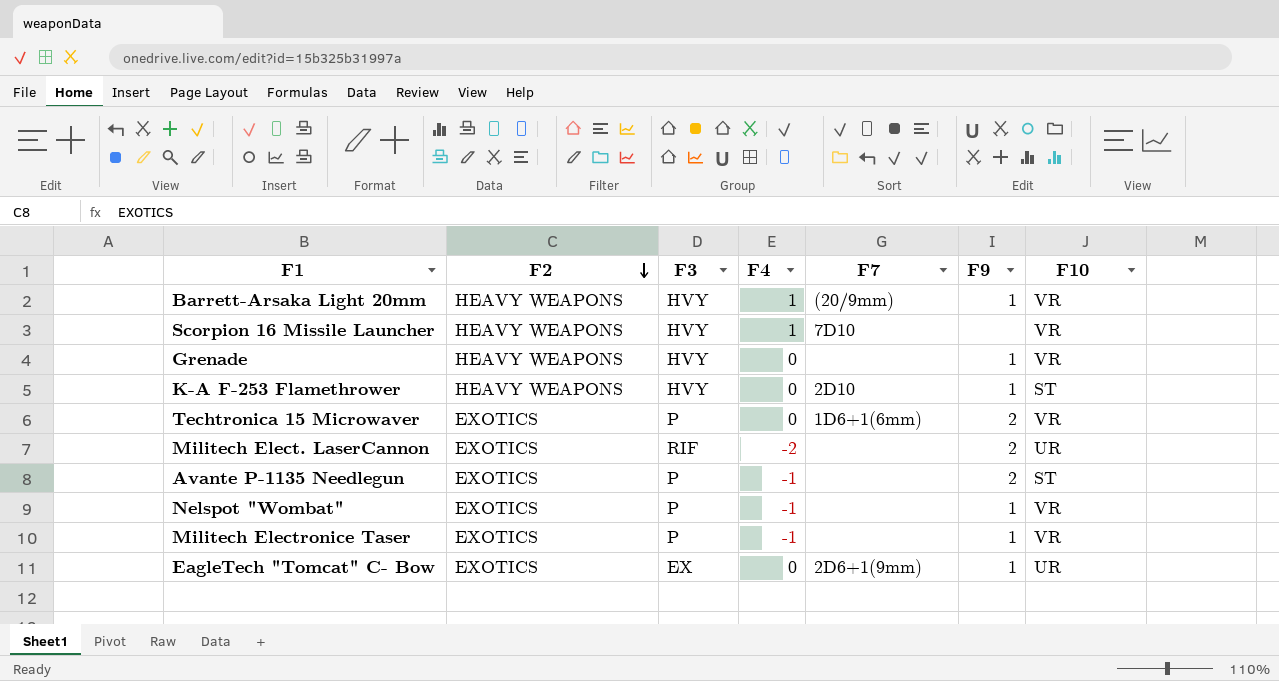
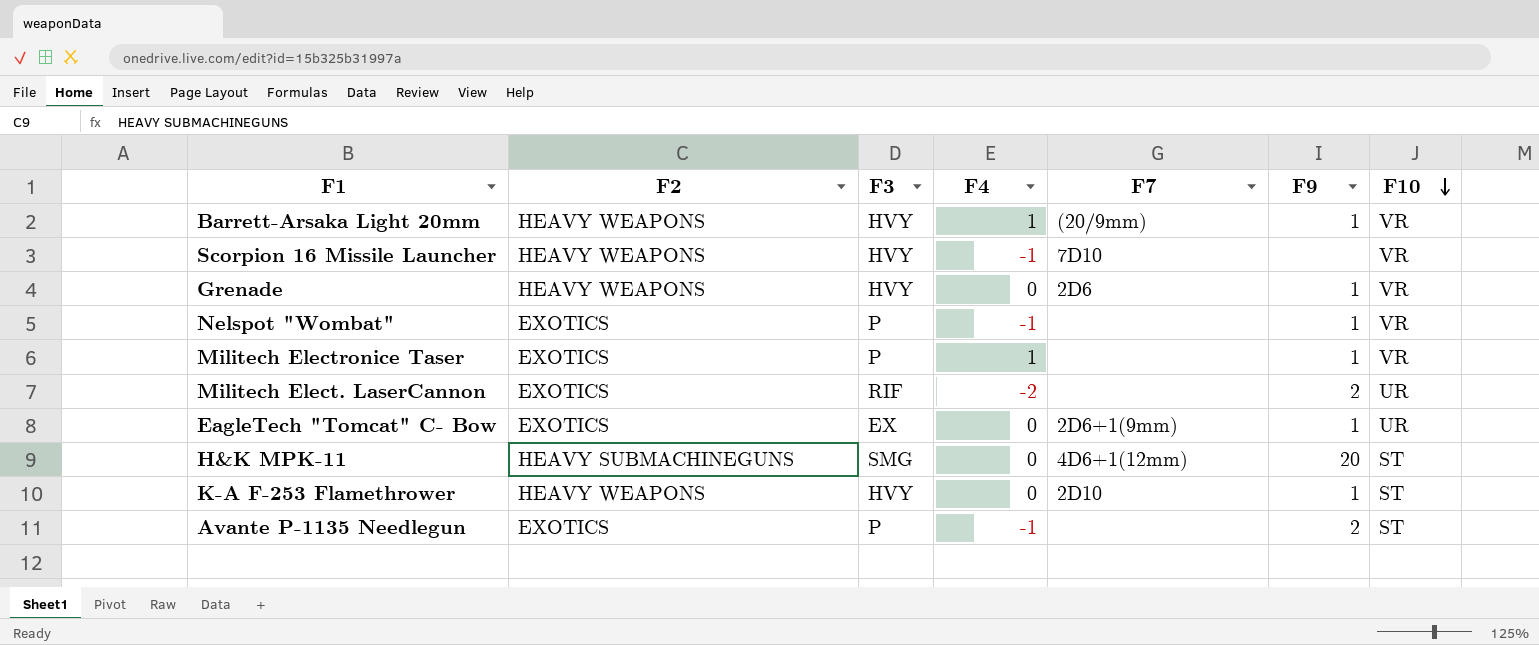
row order: F2 descending -> F10 descending
row Techtronica 15 Microwaver: EXOTICS | P | 0 | 1D6+1(6mm) | 2 | VR -> none
Scorpion 16 Missile Launcher | F4: 1 -> -1
Grenade | F7: none -> 2D6
Militech Electronice Taser | F4: -1 -> 1
row H&K MPK-11: none -> HEAVY SUBMACHINEGUNS | SMG | 0 | 4D6+1(12mm) | 20 | ST

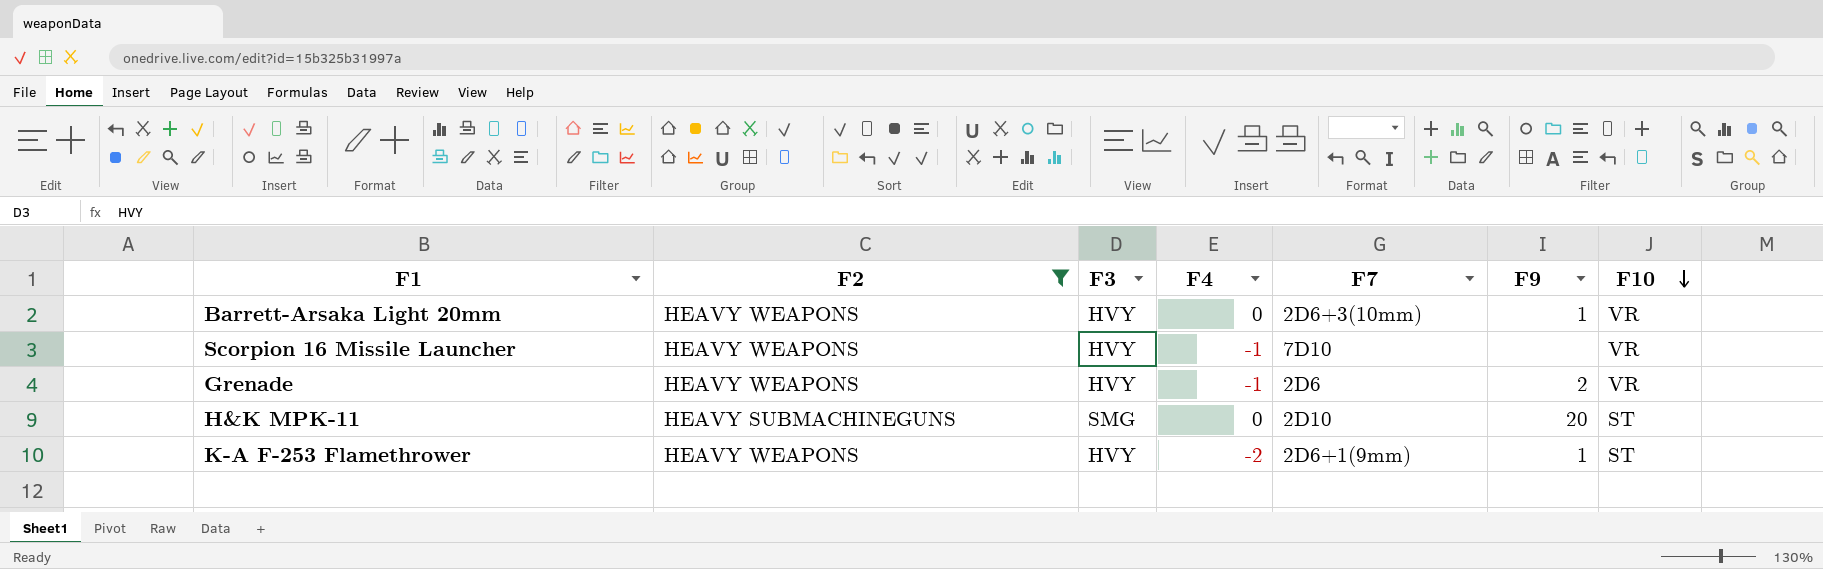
filter: none -> F2 != EXOTICS
Barrett-Arsaka Light 20mm | F4: 1 -> 0
Barrett-Arsaka Light 20mm | F7: (20/9mm) -> 2D6+3(10mm)
Grenade | F4: 0 -> -1
Grenade | F9: 1 -> 2
H&K MPK-11 | F7: 4D6+1(12mm) -> 2D10
K-A F-253 Flamethrower | F4: 0 -> -2
K-A F-253 Flamethrower | F7: 2D10 -> 2D6+1(9mm)

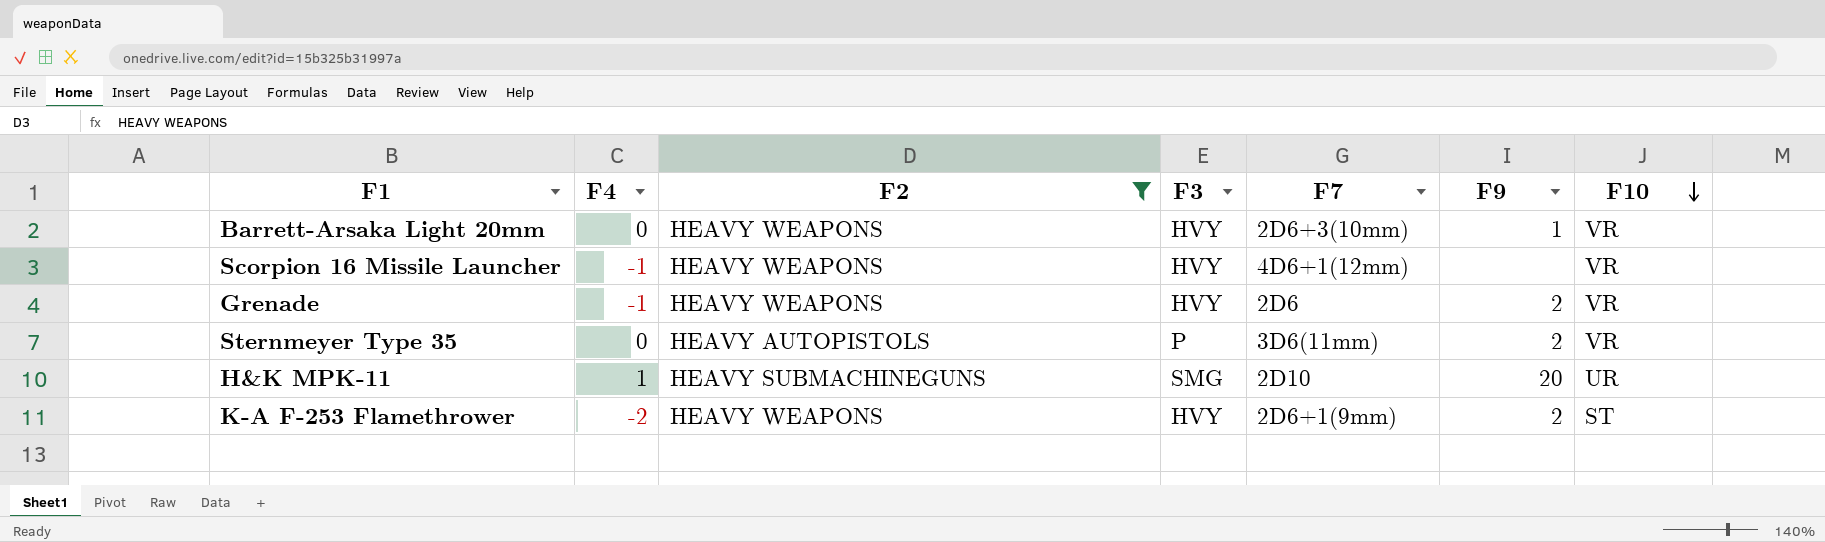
column F4 | position: 4 -> 2
Scorpion 16 Missile Launcher | F7: 7D10 -> 4D6+1(12mm)
row Sternmeyer Type 35: none -> 0 | HEAVY AUTOPISTOLS | P | 3D6(11mm) | 2 | VR
H&K MPK-11 | F4: 0 -> 1
H&K MPK-11 | F10: ST -> UR
K-A F-253 Flamethrower | F9: 1 -> 2

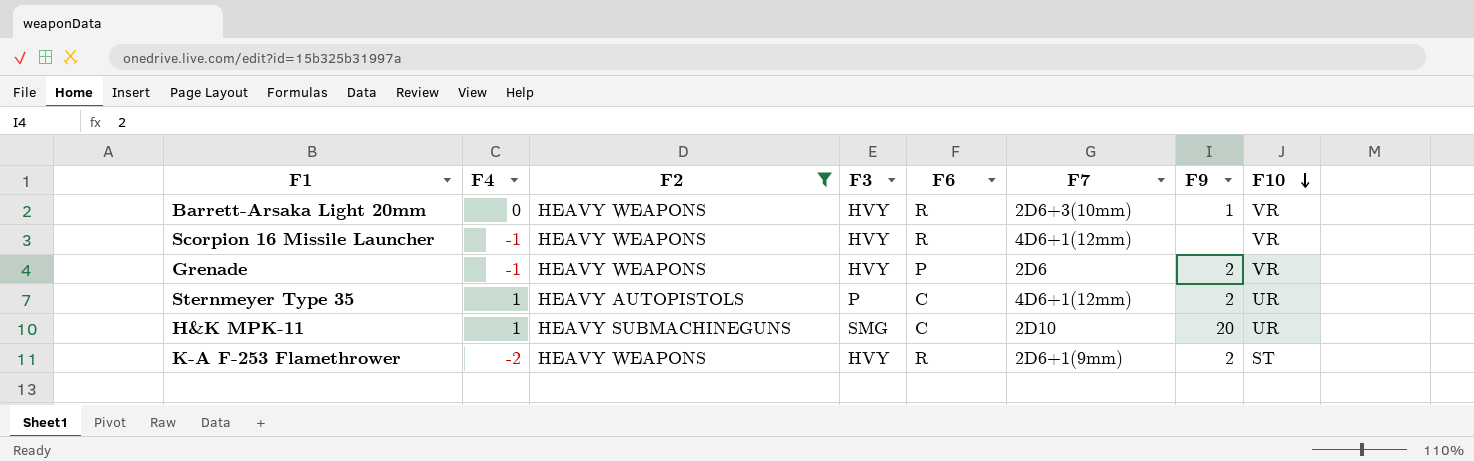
column F6 | position: none -> 5
Sternmeyer Type 35 | F4: 0 -> 1
Sternmeyer Type 35 | F7: 3D6(11mm) -> 4D6+1(12mm)
Sternmeyer Type 35 | F10: VR -> UR

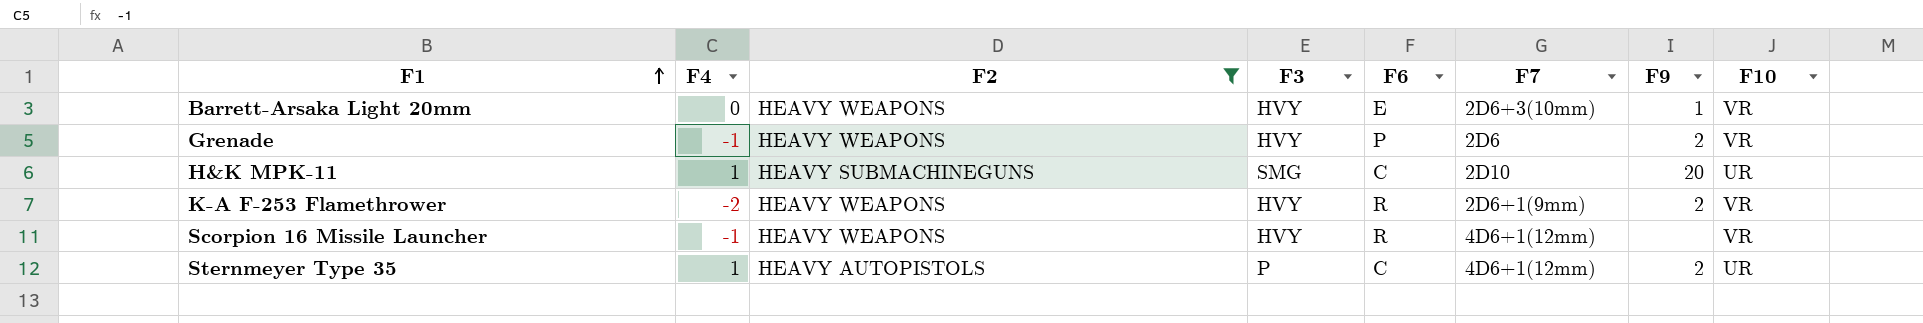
row order: F10 descending -> F1 ascending
Barrett-Arsaka Light 20mm | F6: R -> E
K-A F-253 Flamethrower | F10: ST -> VR

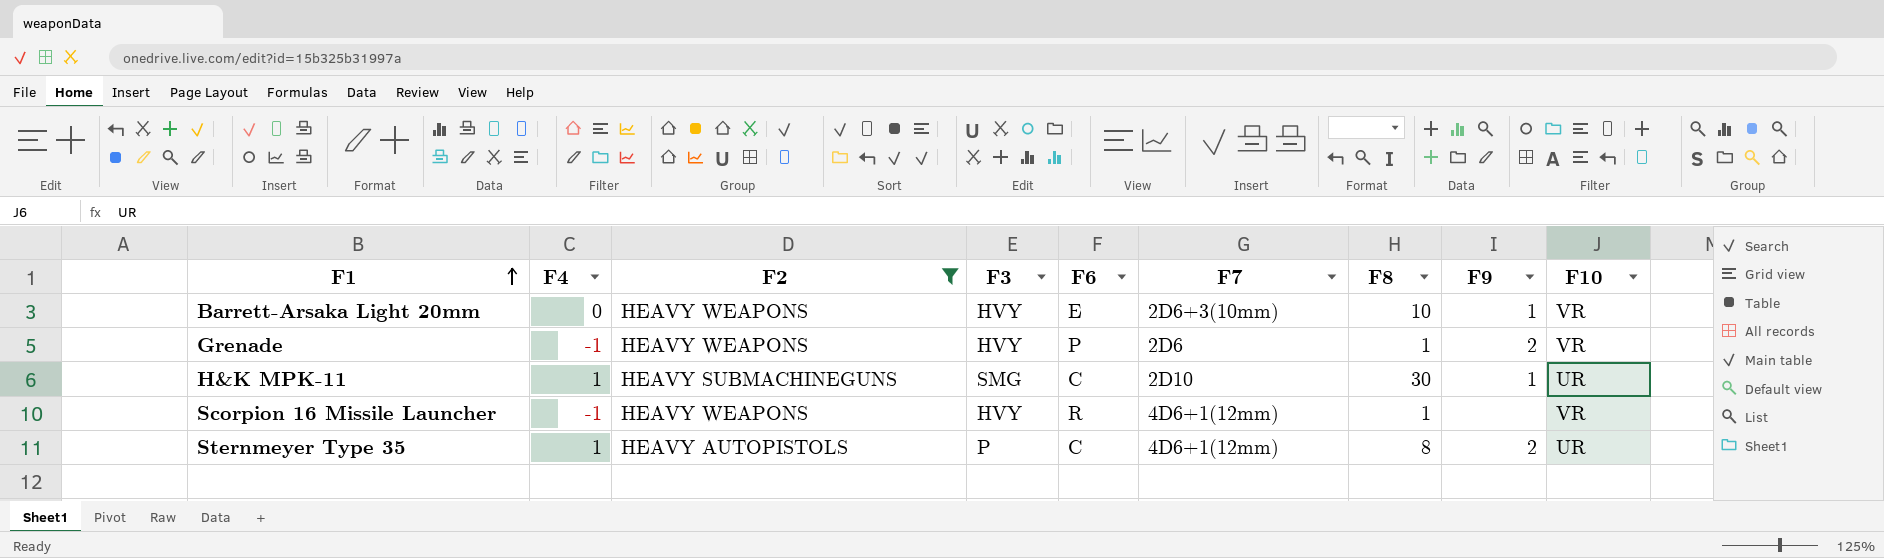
column F8 | position: none -> 7
row K-A F-253 Flamethrower: -2 | HEAVY WEAPONS | HVY | R | 2D6+1(9mm) | 2 | VR -> none
H&K MPK-11 | F9: 20 -> 1

